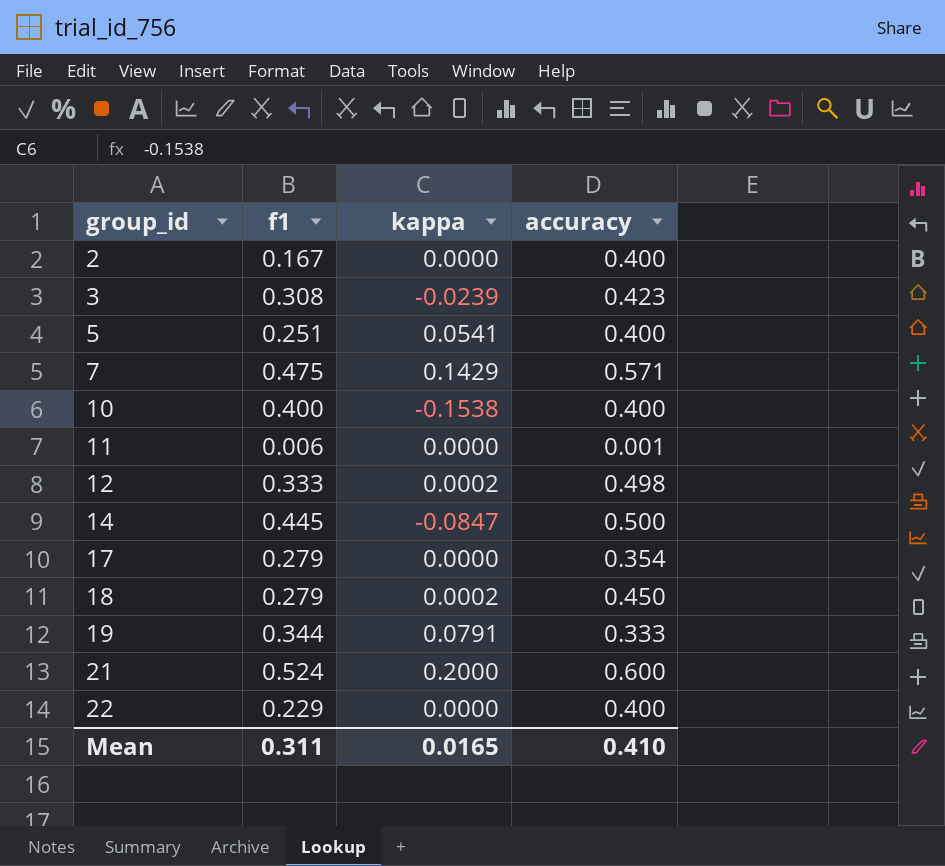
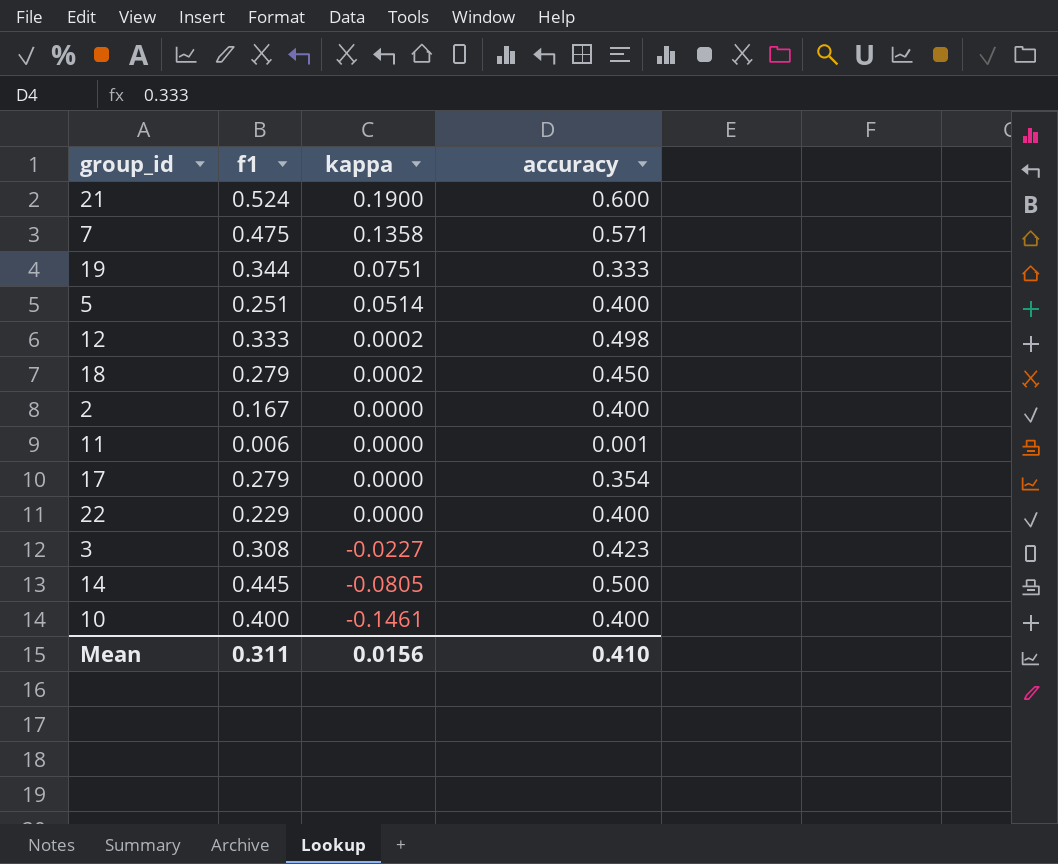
row order: group_id ascending -> kappa descending
21 | kappa: 0.2000 -> 0.1900
7 | kappa: 0.1429 -> 0.1358
19 | kappa: 0.0791 -> 0.0751
5 | kappa: 0.0541 -> 0.0514
3 | kappa: -0.0239 -> -0.0227
14 | kappa: -0.0847 -> -0.0805
10 | kappa: -0.1538 -> -0.1461
Mean | kappa: 0.0165 -> 0.0156

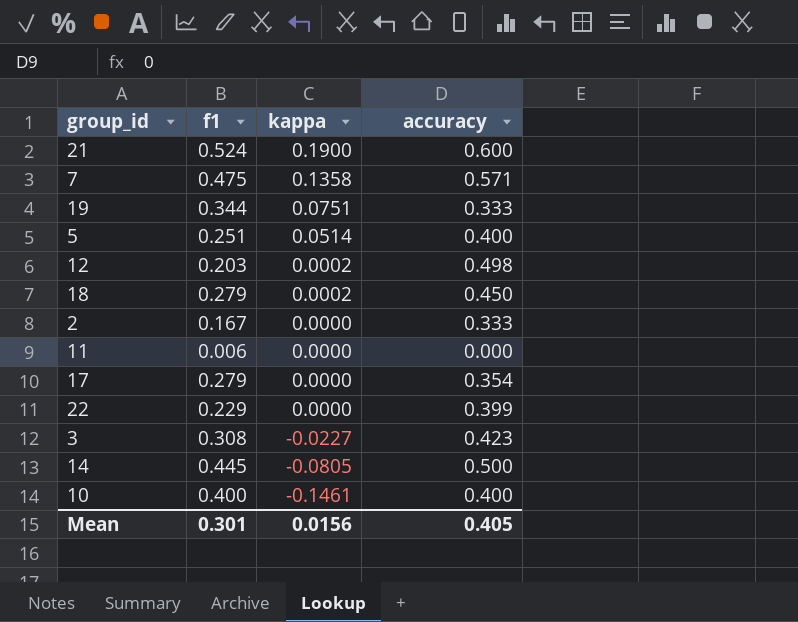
12 | f1: 0.333 -> 0.203
2 | accuracy: 0.400 -> 0.333
11 | accuracy: 0.001 -> 0.000
22 | accuracy: 0.400 -> 0.399
Mean | f1: 0.311 -> 0.301
Mean | accuracy: 0.410 -> 0.405

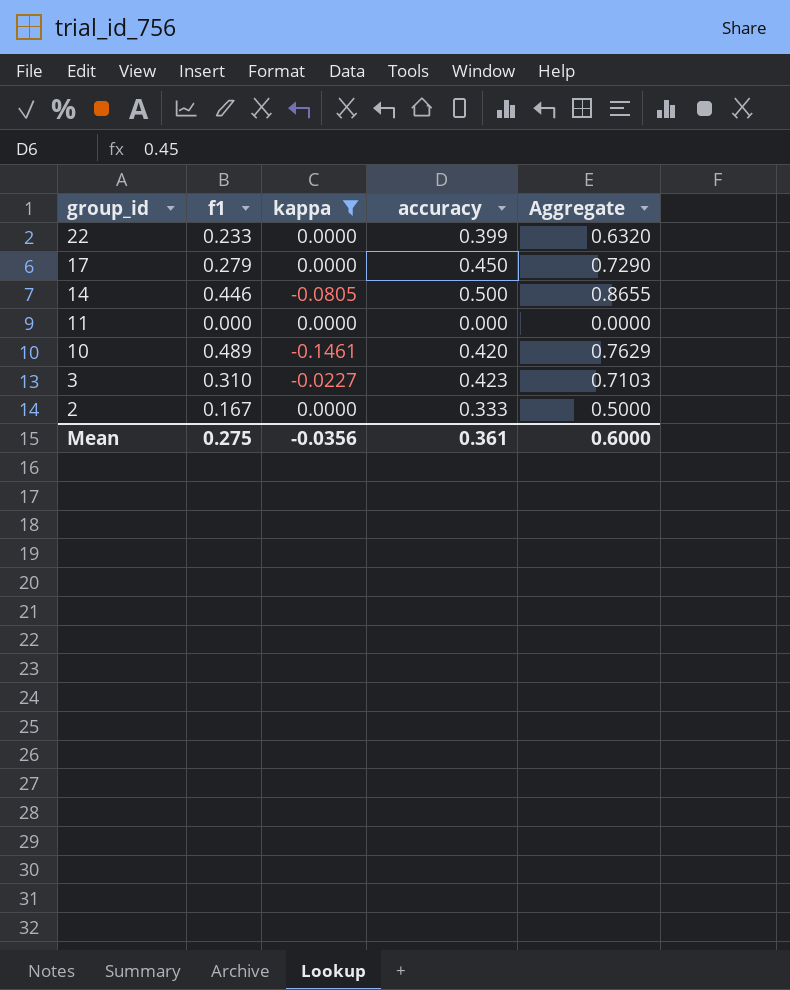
filter: none -> kappa <= 0.0000
row order: kappa descending -> group_id descending
column Aggregate | formula: none -> [f1] + [kappa] + [accuracy]
22 | f1: 0.229 -> 0.233
17 | accuracy: 0.354 -> 0.450
14 | f1: 0.445 -> 0.446
11 | f1: 0.006 -> 0.000
10 | f1: 0.400 -> 0.489
10 | accuracy: 0.400 -> 0.420
3 | f1: 0.308 -> 0.310
Mean | f1: 0.301 -> 0.275
Mean | kappa: 0.0156 -> -0.0356
Mean | accuracy: 0.405 -> 0.361

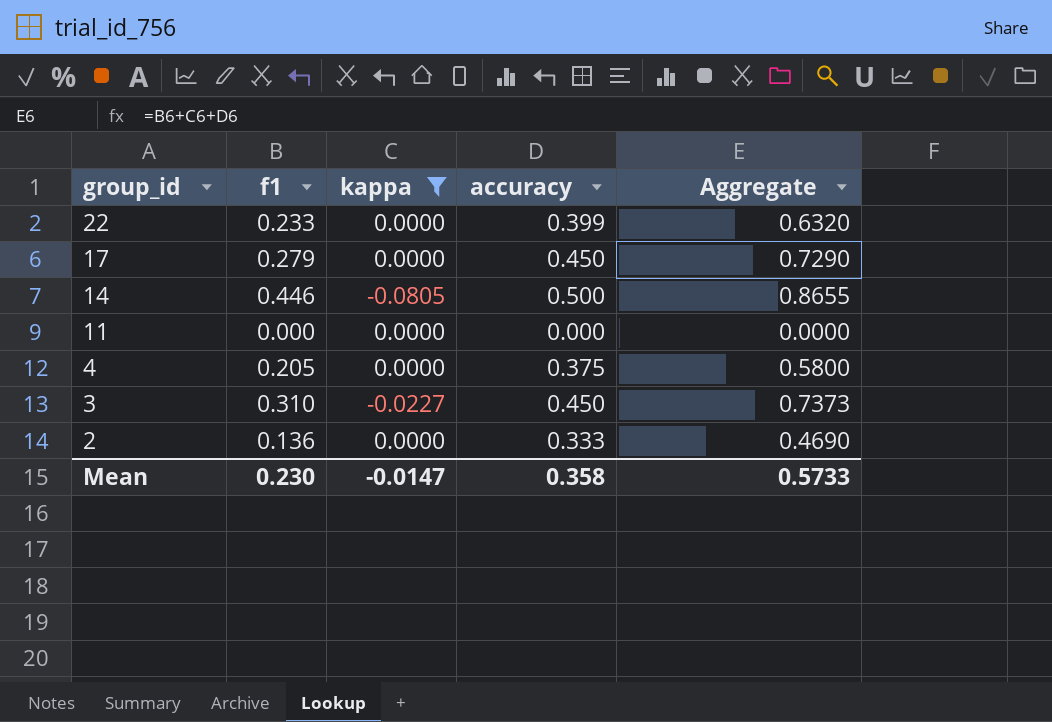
row 10: 0.489 | -0.1461 | 0.420 | 0.7629 -> none
row 4: none -> 0.205 | 0.0000 | 0.375 | 0.5800
3 | accuracy: 0.423 -> 0.450
3 | Aggregate: 0.7103 -> 0.7373
2 | f1: 0.167 -> 0.136
2 | Aggregate: 0.5000 -> 0.4690
Mean | f1: 0.275 -> 0.230
Mean | kappa: -0.0356 -> -0.0147
Mean | accuracy: 0.361 -> 0.358
Mean | Aggregate: 0.6000 -> 0.5733

